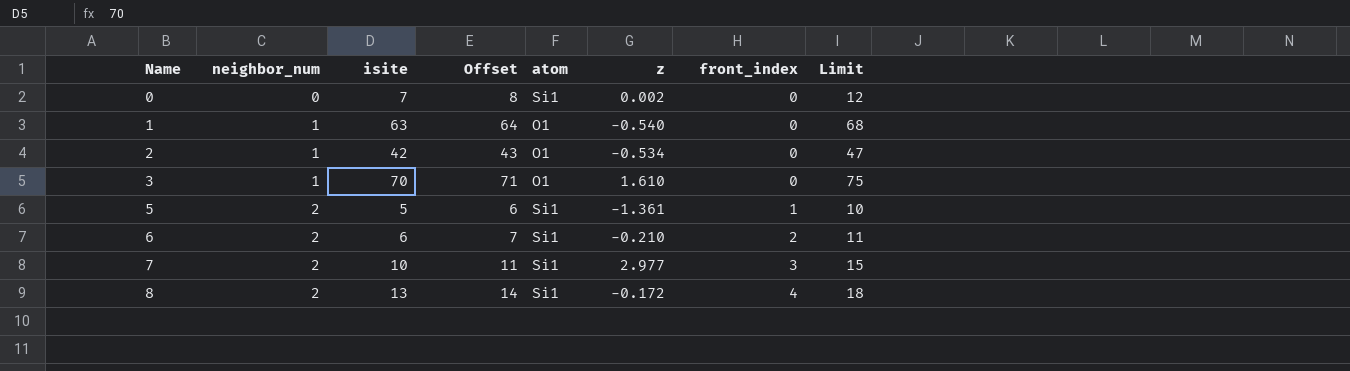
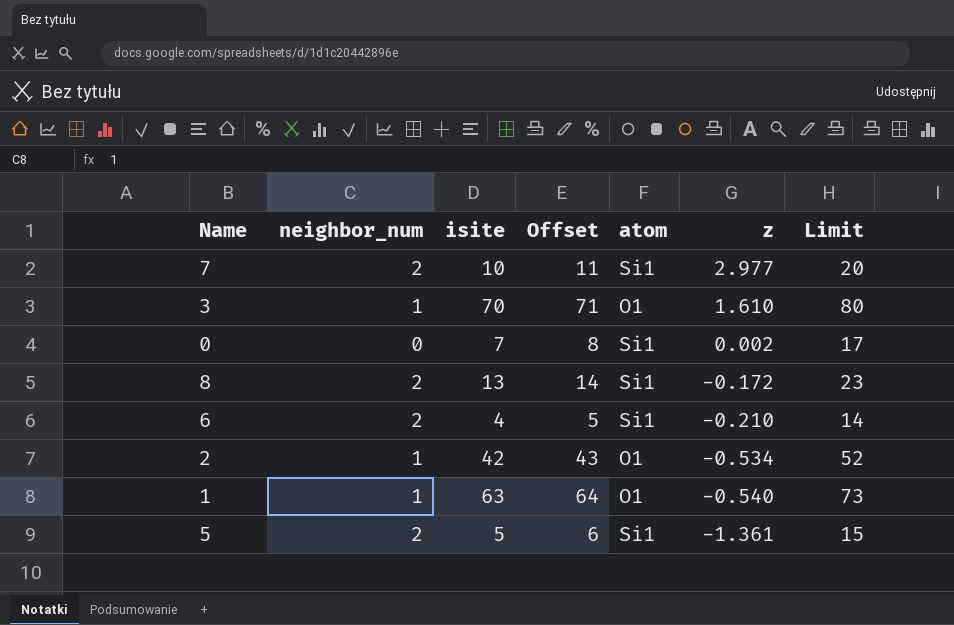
row order: Name ascending -> z descending
column front_index | position: 7 -> none
column Limit | formula: [isite] + 5 -> [isite] + 10
6 | isite: 6 -> 4
6 | Offset: 7 -> 5

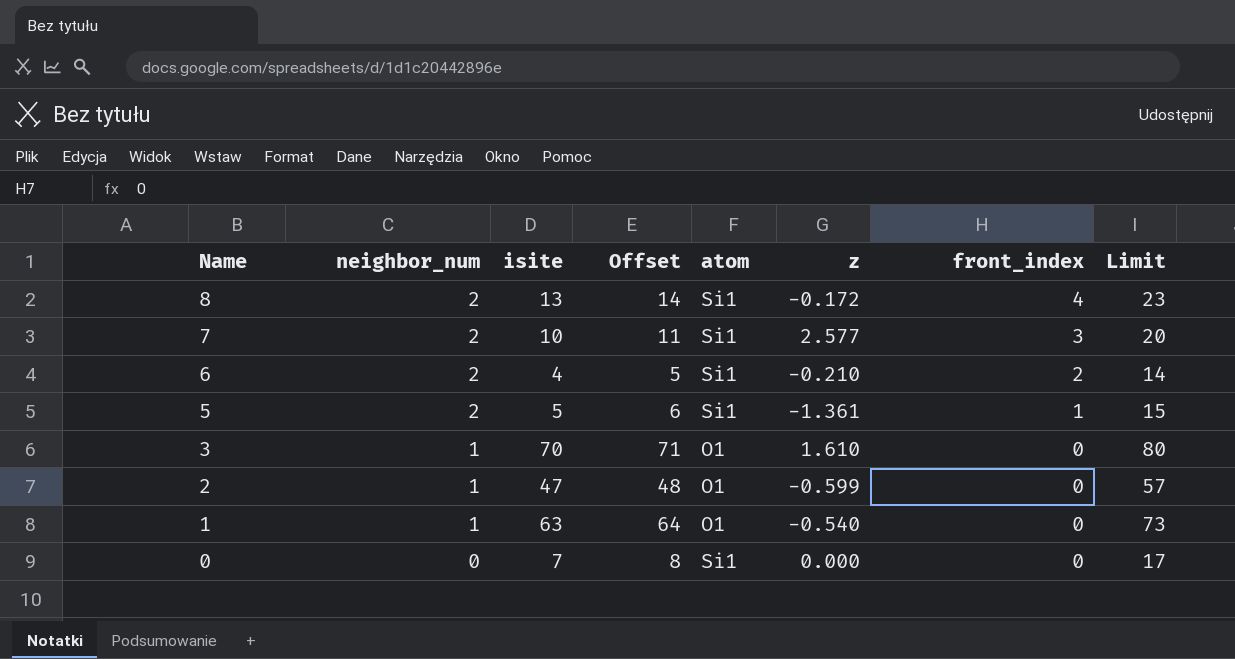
row order: z descending -> Name descending
column front_index | position: none -> 7
7 | z: 2.977 -> 2.577
2 | isite: 42 -> 47
2 | Offset: 43 -> 48
2 | z: -0.534 -> -0.599
2 | Limit: 52 -> 57
0 | z: 0.002 -> 0.000

